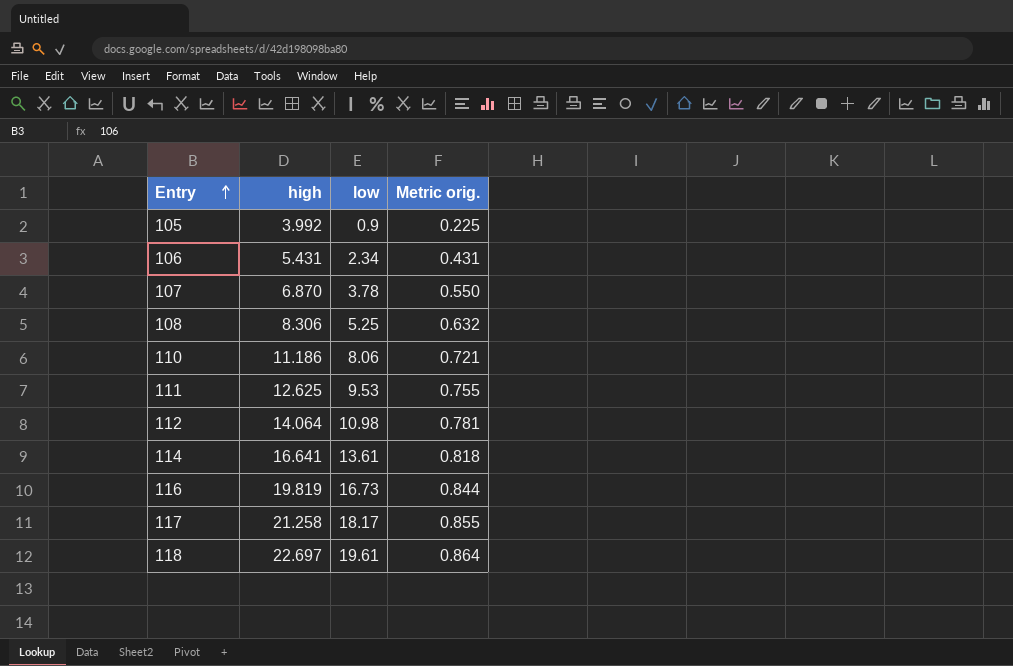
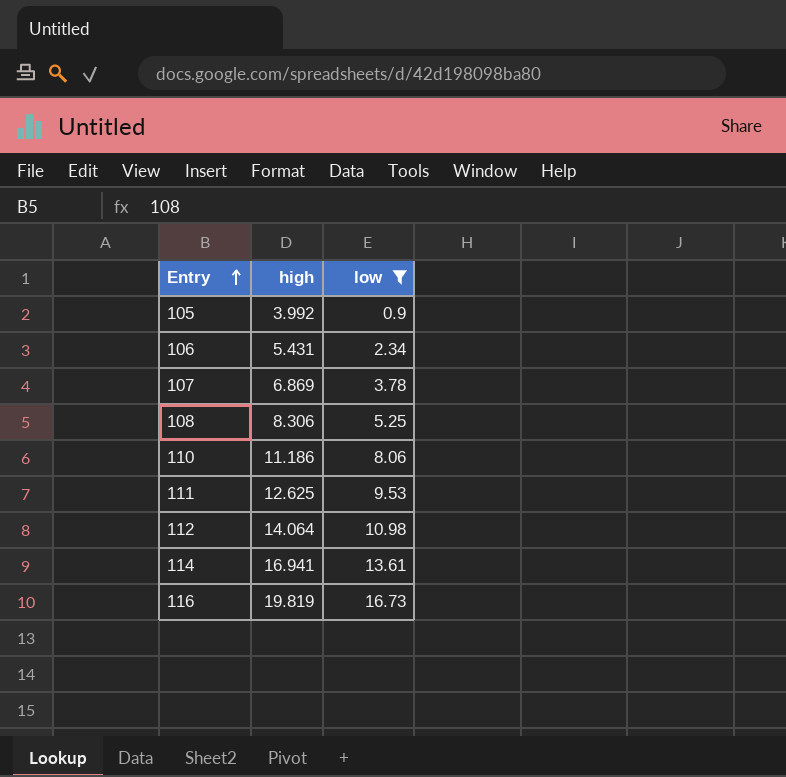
filter: none -> low <= 16.73
column Metric orig. | formula: [low] / [high] -> none
107 | high: 6.870 -> 6.869
114 | high: 16.641 -> 16.941

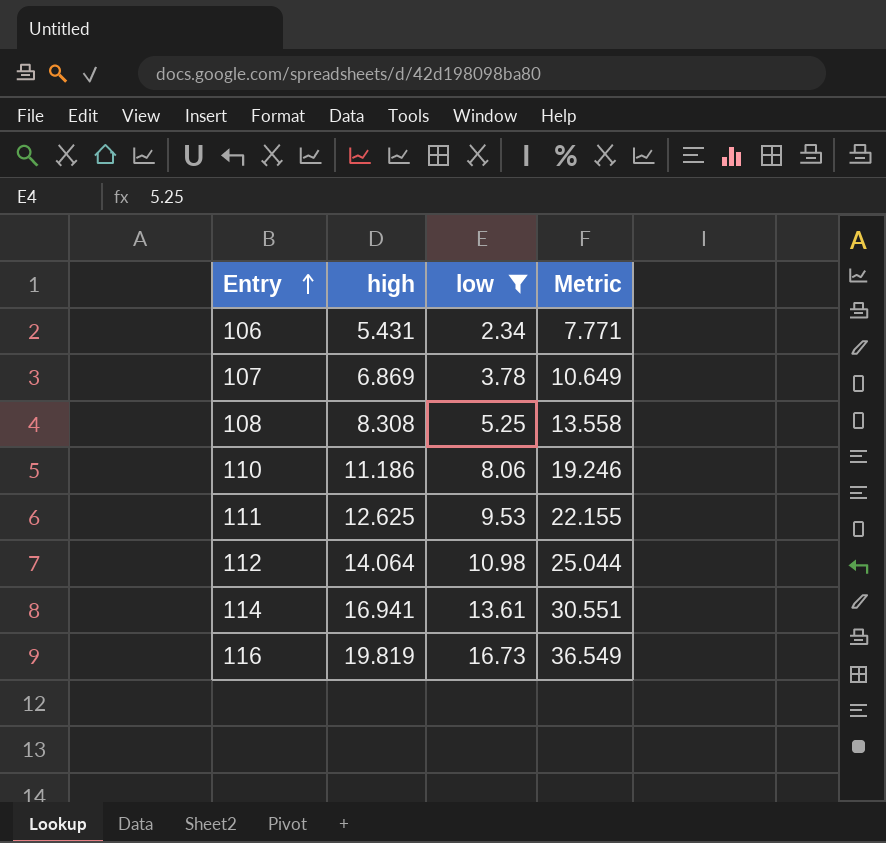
column Metric | formula: none -> [high] + [low]
row 105: 3.992 | 0.9 -> none
108 | high: 8.306 -> 8.308

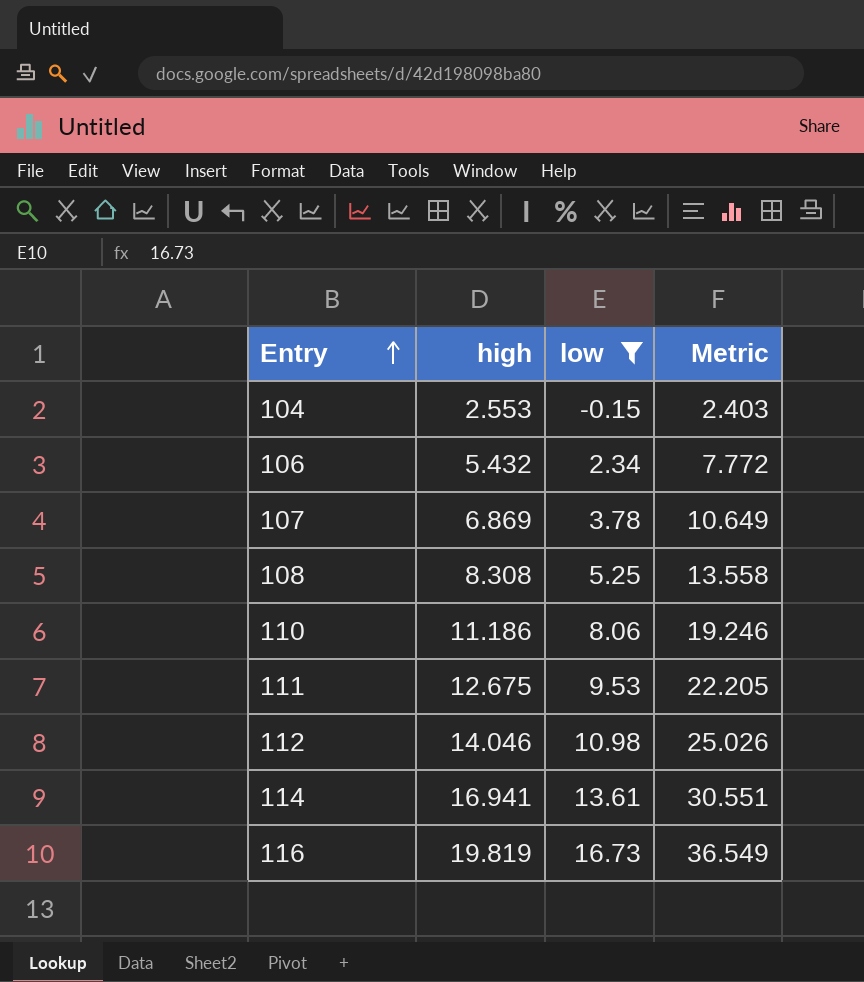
row 104: none -> 2.553 | -0.15 | 2.403
106 | high: 5.431 -> 5.432
106 | Metric: 7.771 -> 7.772
111 | high: 12.625 -> 12.675
111 | Metric: 22.155 -> 22.205
112 | high: 14.064 -> 14.046
112 | Metric: 25.044 -> 25.026

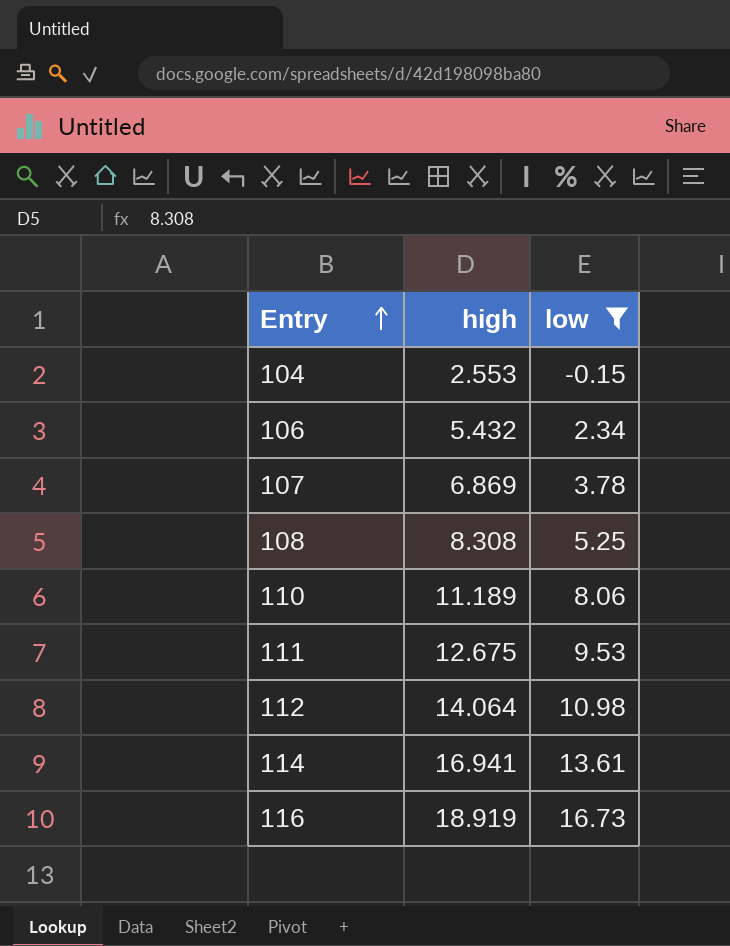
column Metric | formula: [high] + [low] -> none
110 | high: 11.186 -> 11.189
112 | high: 14.046 -> 14.064
116 | high: 19.819 -> 18.919

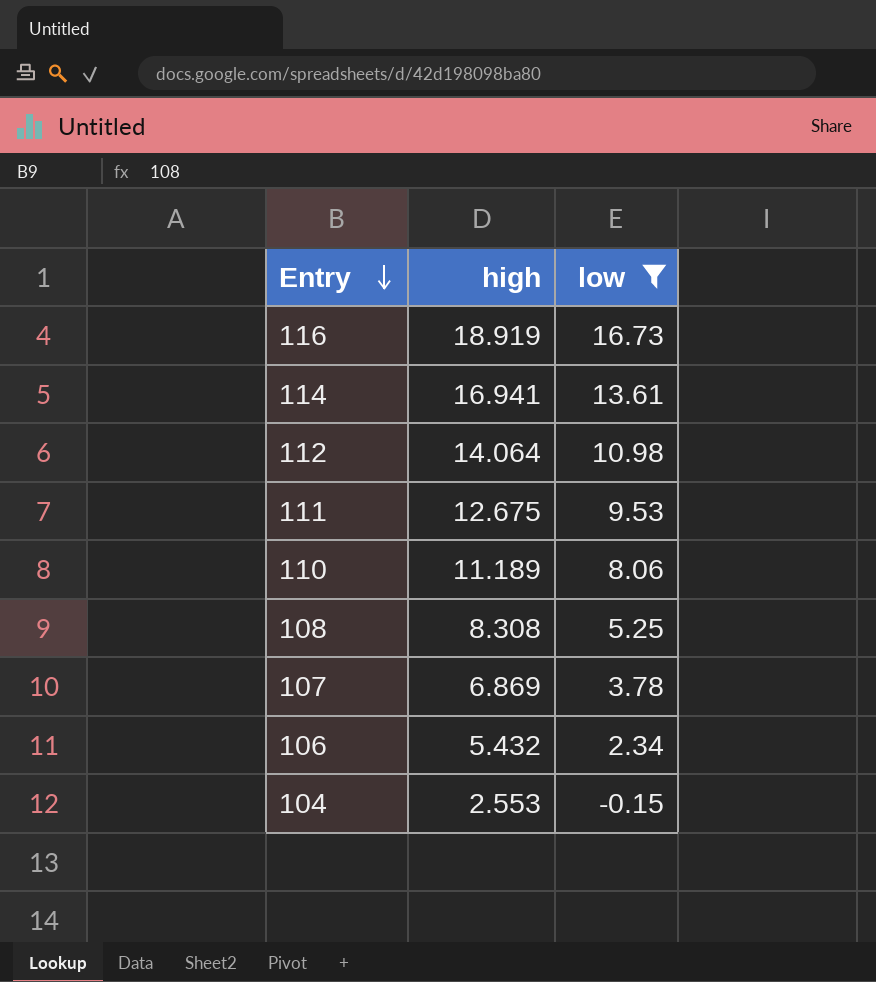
row order: Entry ascending -> Entry descending

